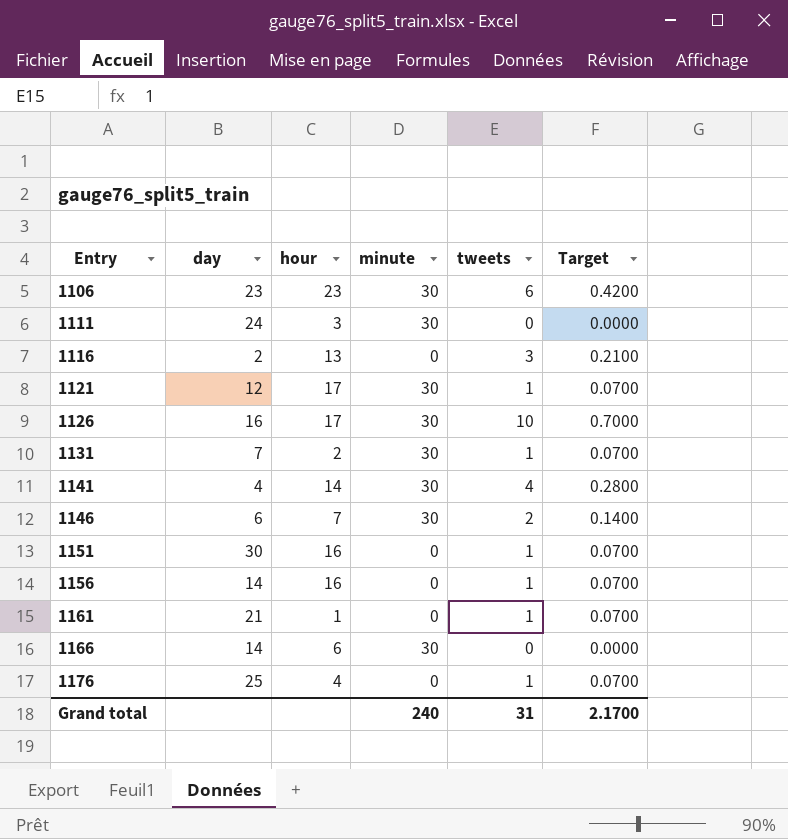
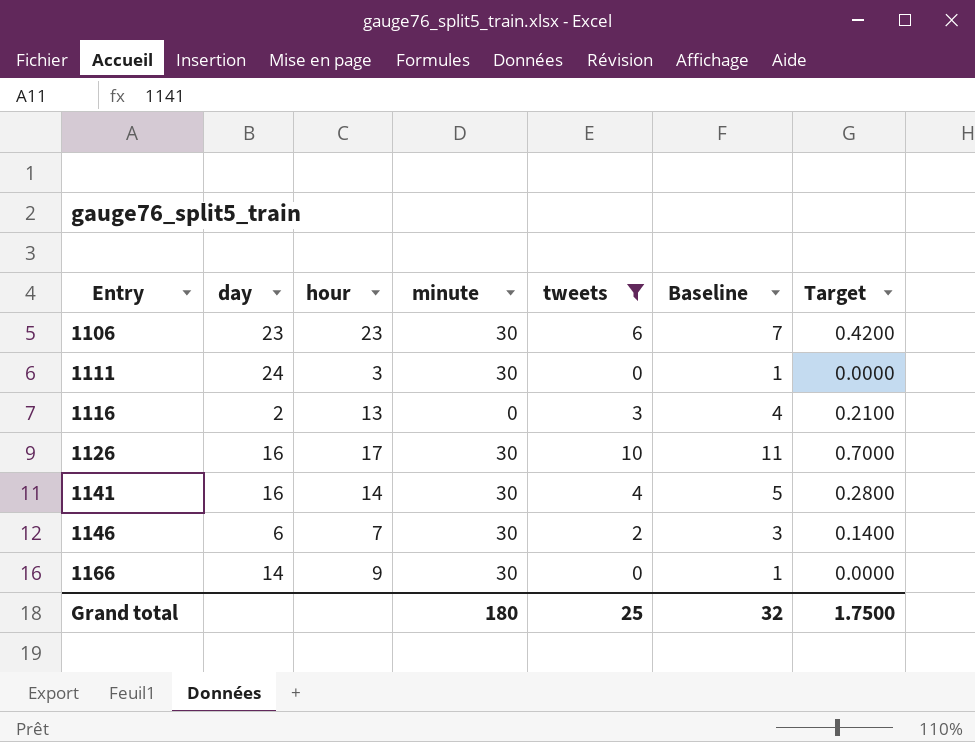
filter: none -> tweets != 1
column Baseline | formula: none -> [tweets] + 1
1141 | day: 4 -> 16
1166 | hour: 6 -> 9
Grand total | minute: 240 -> 180
Grand total | tweets: 31 -> 25
Grand total | Target: 2.1700 -> 1.7500

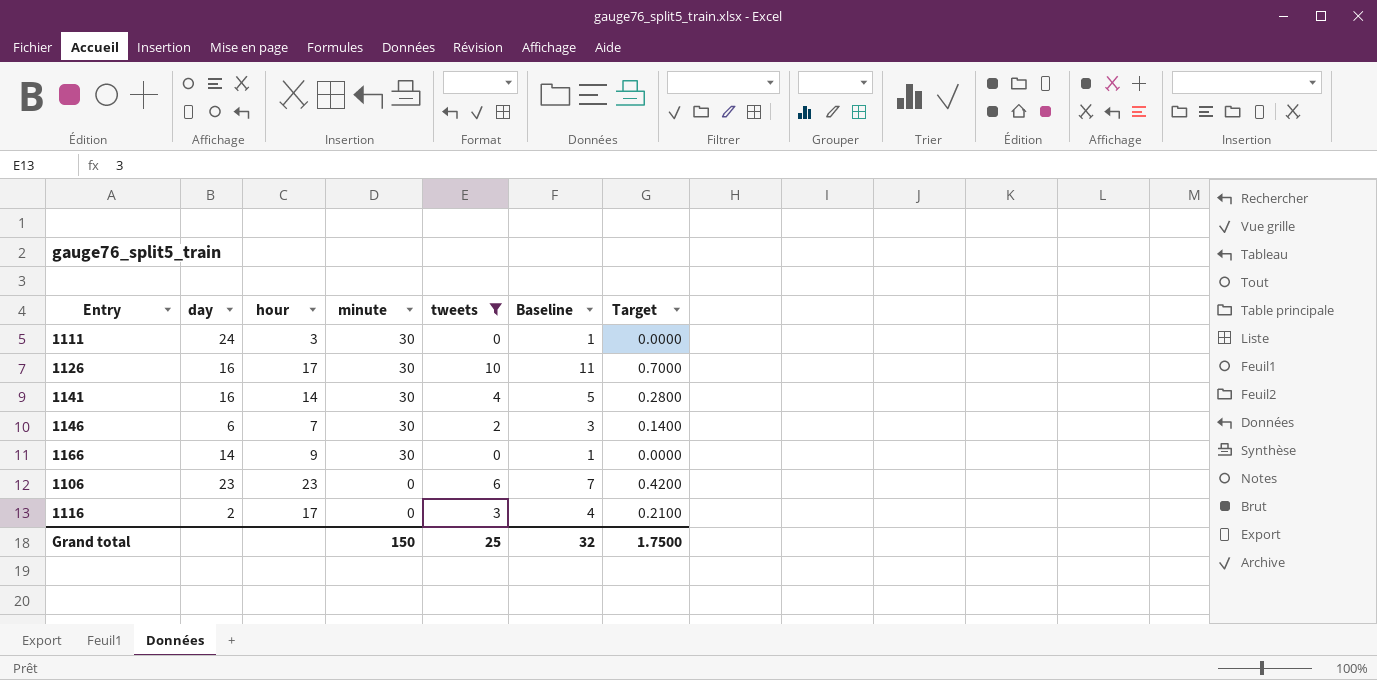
row order: Entry ascending -> minute descending
1106 | minute: 30 -> 0
1116 | hour: 13 -> 17
Grand total | minute: 180 -> 150

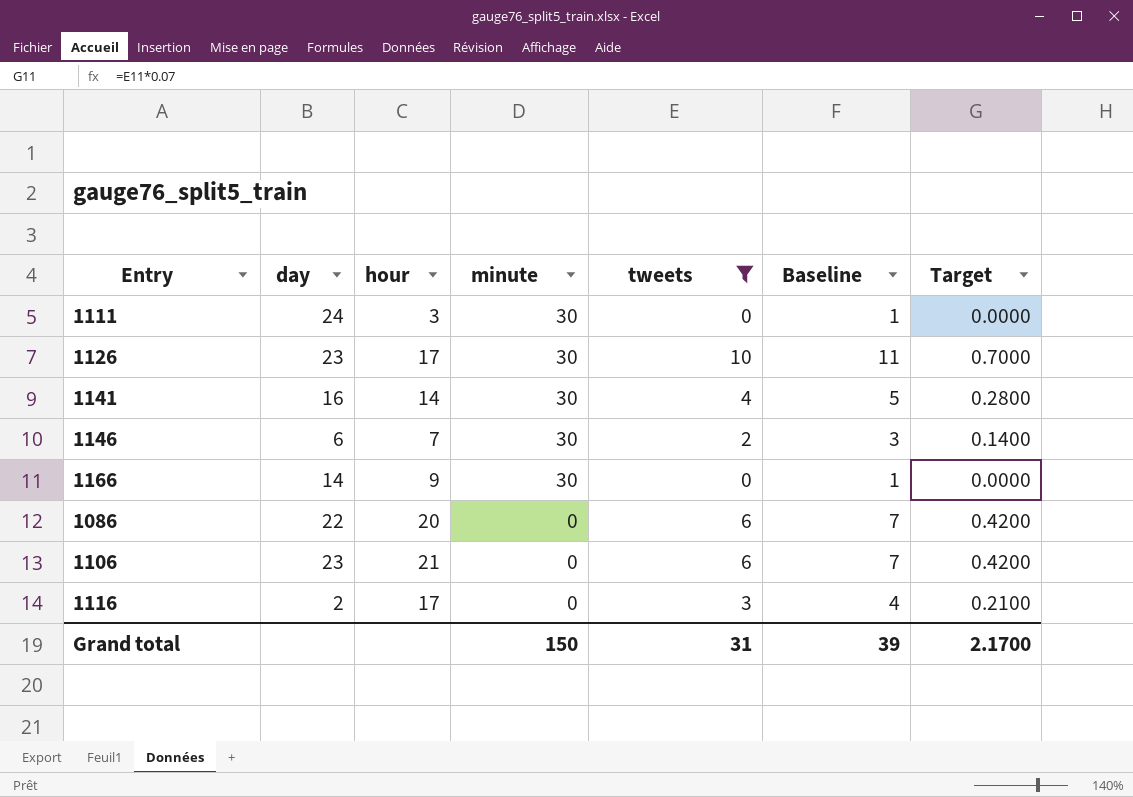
1126 | day: 16 -> 23
row 1086: none -> 22 | 20 | 0 | 6 | 7 | 0.4200
1106 | hour: 23 -> 21
Grand total | tweets: 25 -> 31
Grand total | Baseline: 32 -> 39
Grand total | Target: 1.7500 -> 2.1700

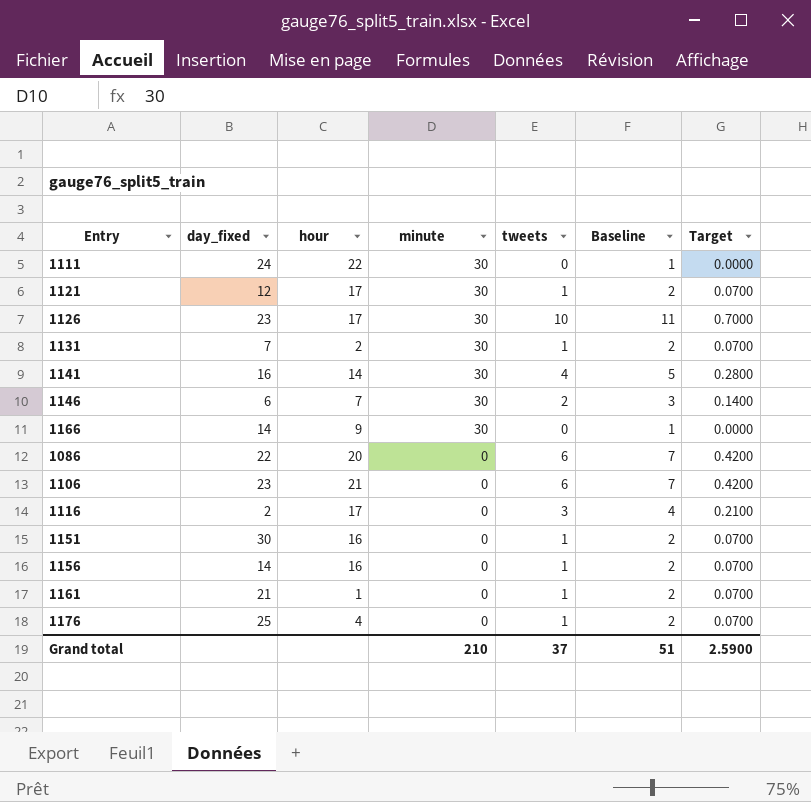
filter: tweets != 1 -> none
column name: day -> day_fixed
1111 | hour: 3 -> 22
Grand total | minute: 150 -> 210
Grand total | tweets: 31 -> 37
Grand total | Baseline: 39 -> 51
Grand total | Target: 2.1700 -> 2.5900

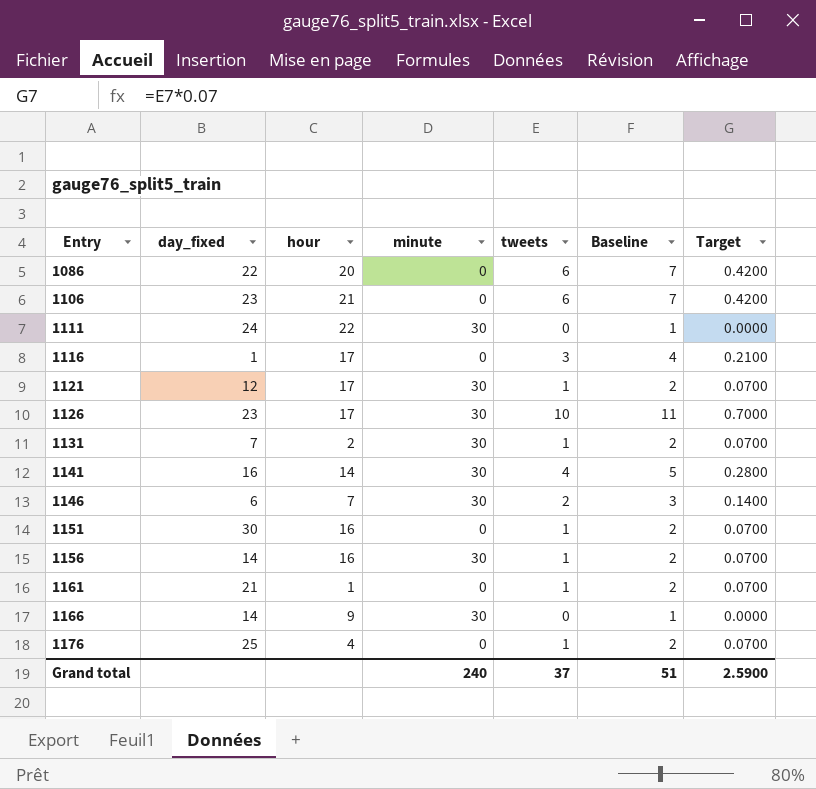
row order: minute descending -> Entry ascending
1116 | day_fixed: 2 -> 1
1156 | minute: 0 -> 30
Grand total | minute: 210 -> 240

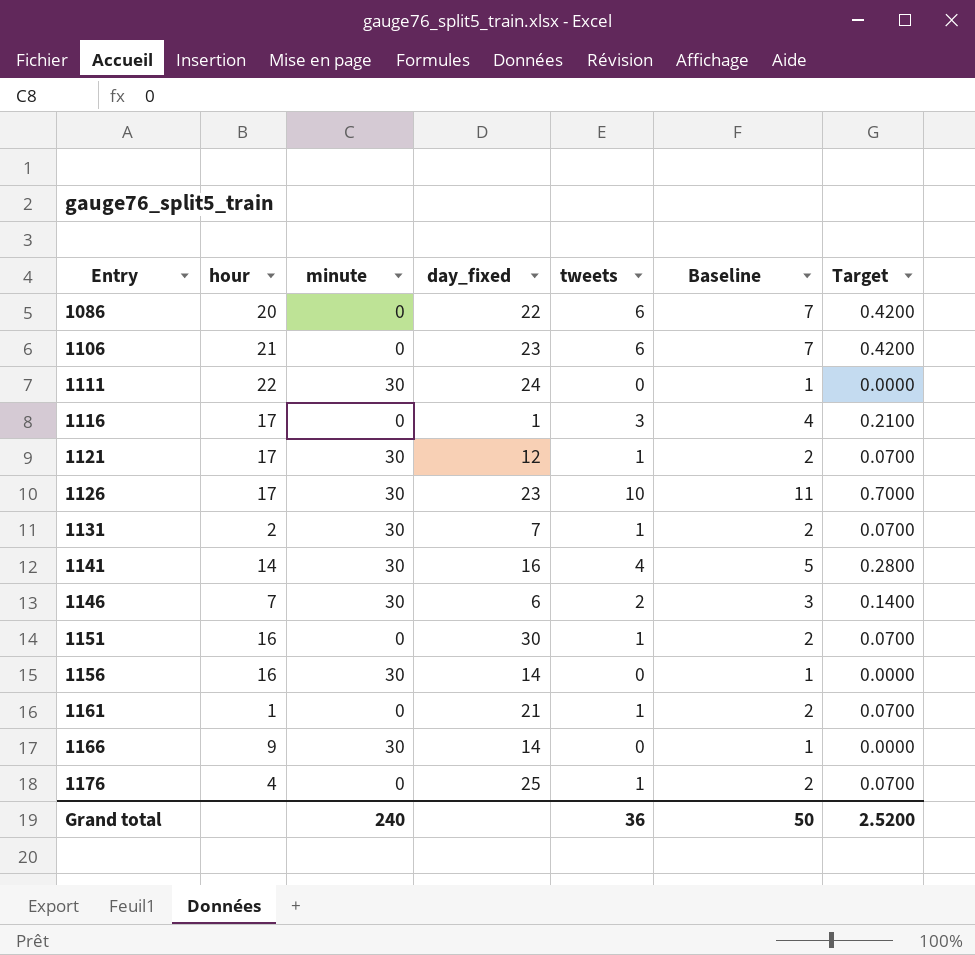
column day_fixed | position: 2 -> 4
1156 | tweets: 1 -> 0
1156 | Baseline: 2 -> 1
1156 | Target: 0.0700 -> 0.0000
Grand total | tweets: 37 -> 36
Grand total | Baseline: 51 -> 50
Grand total | Target: 2.5900 -> 2.5200

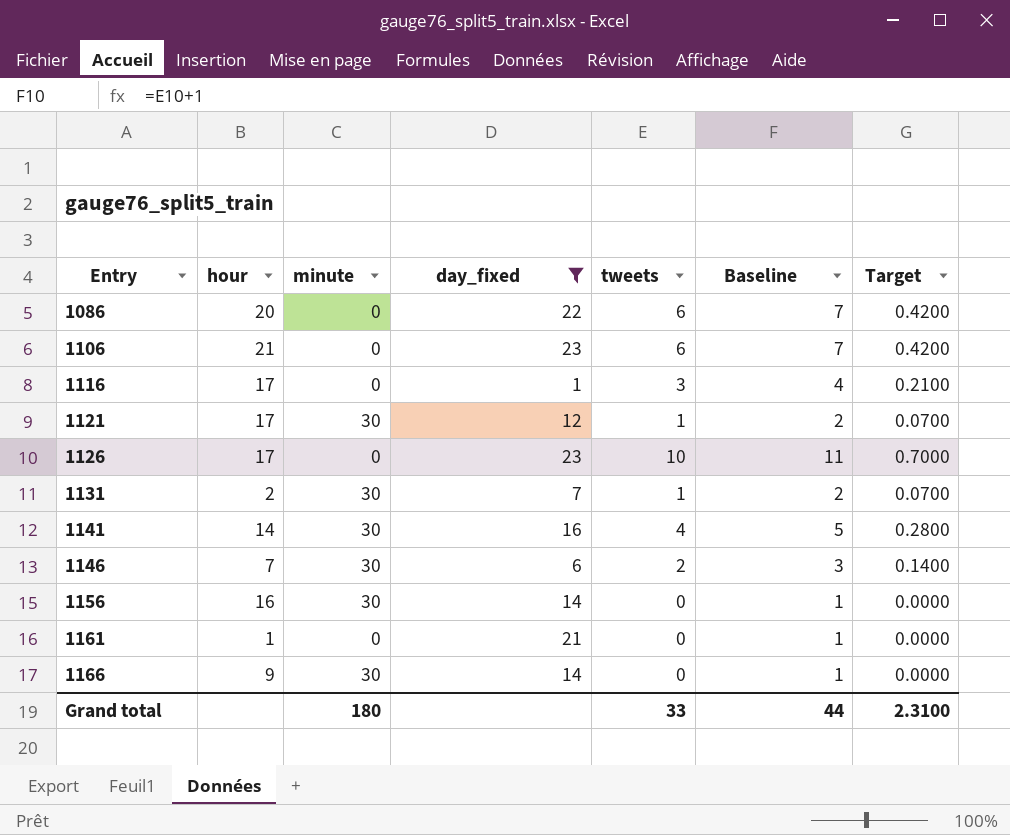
filter: none -> day_fixed <= 23
1126 | minute: 30 -> 0
1161 | tweets: 1 -> 0
1161 | Baseline: 2 -> 1
1161 | Target: 0.0700 -> 0.0000
Grand total | minute: 240 -> 180
Grand total | tweets: 36 -> 33
Grand total | Baseline: 50 -> 44
Grand total | Target: 2.5200 -> 2.3100

